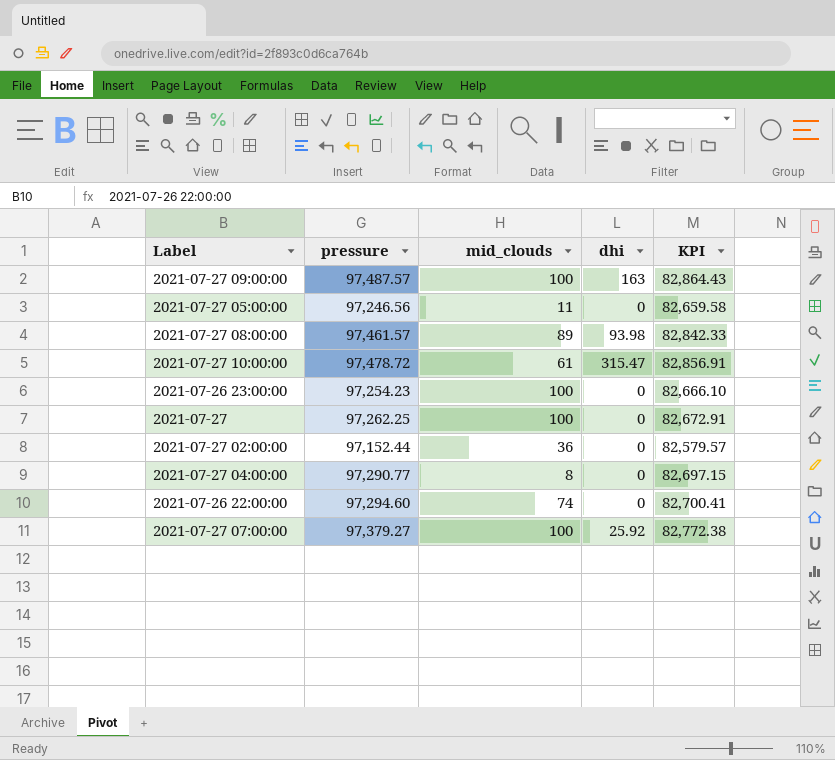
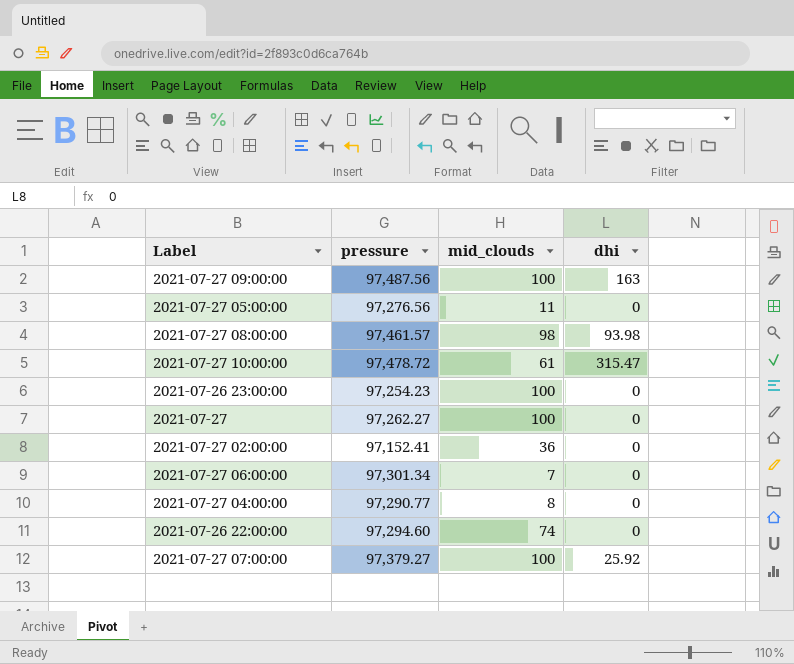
column KPI | formula: [pressure] * 0.85 -> none
2021-07-27 09:00:00 | pressure: 97,487.57 -> 97,487.56
2021-07-27 05:00:00 | pressure: 97,246.56 -> 97,276.56
2021-07-27 08:00:00 | mid_clouds: 89 -> 98
2021-07-27 | pressure: 97,262.25 -> 97,262.27
2021-07-27 02:00:00 | pressure: 97,152.44 -> 97,152.41
row 2021-07-27 06:00:00: none -> 97,301.34 | 7 | 0

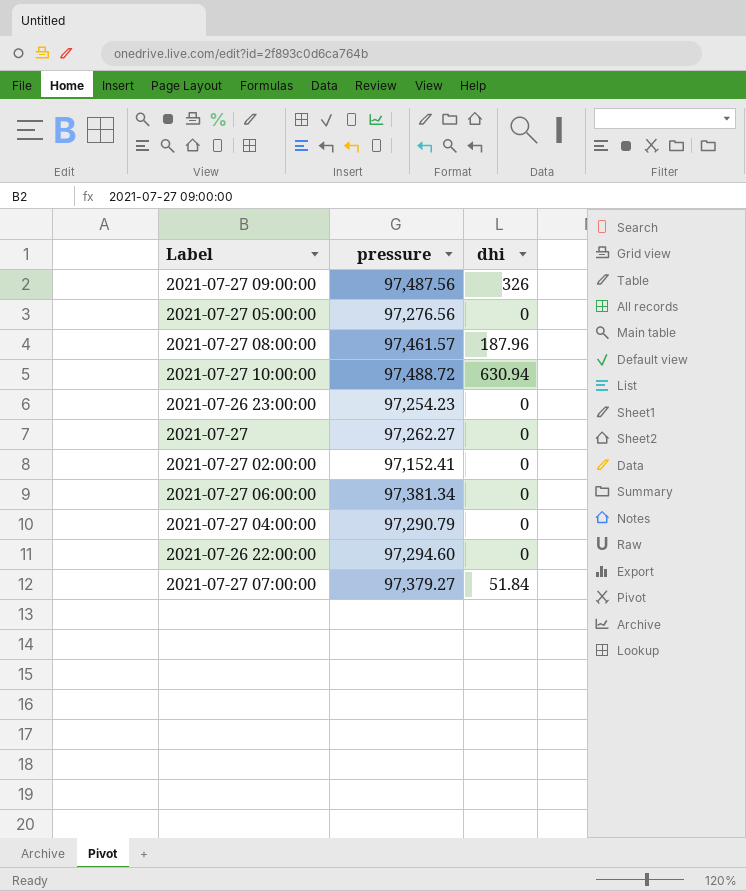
column mid_clouds | position: 3 -> none
2021-07-27 09:00:00 | dhi: 163 -> 326
2021-07-27 08:00:00 | dhi: 93.98 -> 187.96
2021-07-27 10:00:00 | pressure: 97,478.72 -> 97,488.72
2021-07-27 10:00:00 | dhi: 315.47 -> 630.94
2021-07-27 06:00:00 | pressure: 97,301.34 -> 97,381.34
2021-07-27 04:00:00 | pressure: 97,290.77 -> 97,290.79
2021-07-27 07:00:00 | dhi: 25.92 -> 51.84

